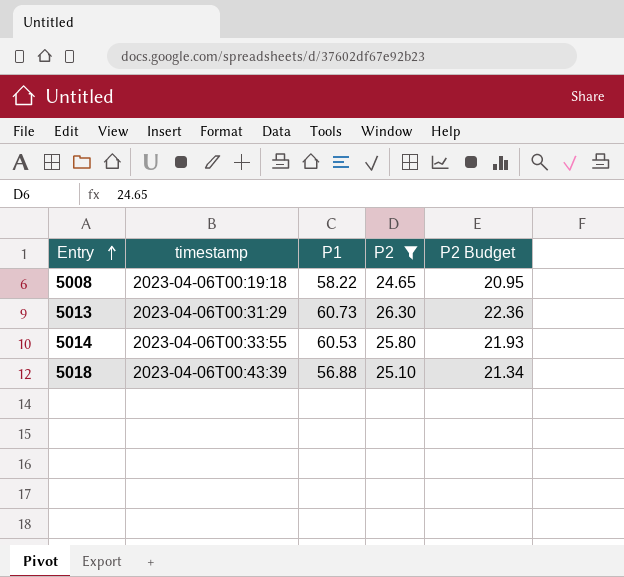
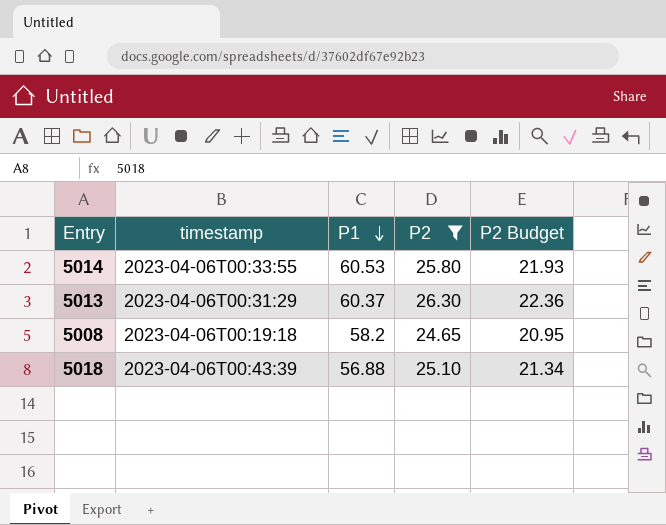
row order: Entry ascending -> P1 descending
5013 | P1: 60.73 -> 60.37
5008 | P1: 58.22 -> 58.2

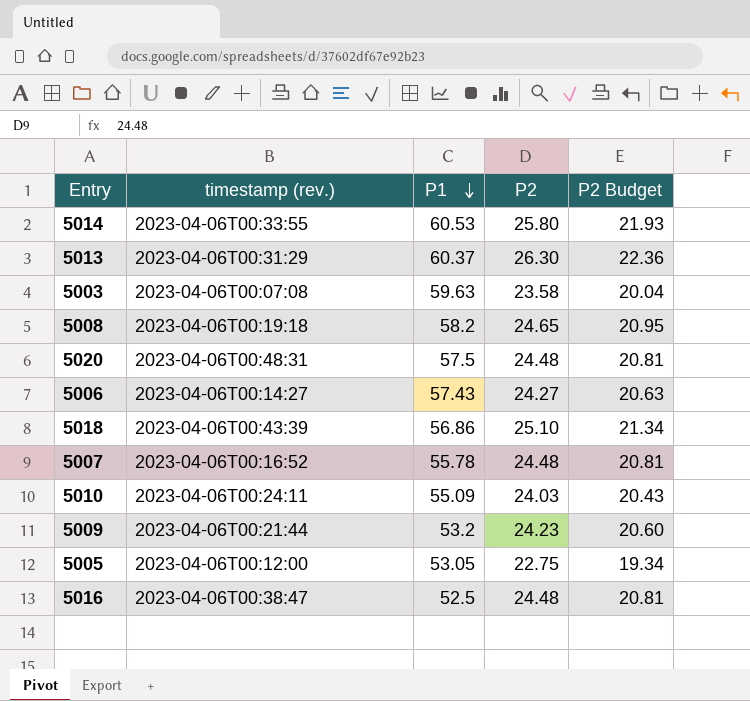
filter: P2 >= 24.65 -> none
column name: timestamp -> timestamp (rev.)
5018 | P1: 56.88 -> 56.86

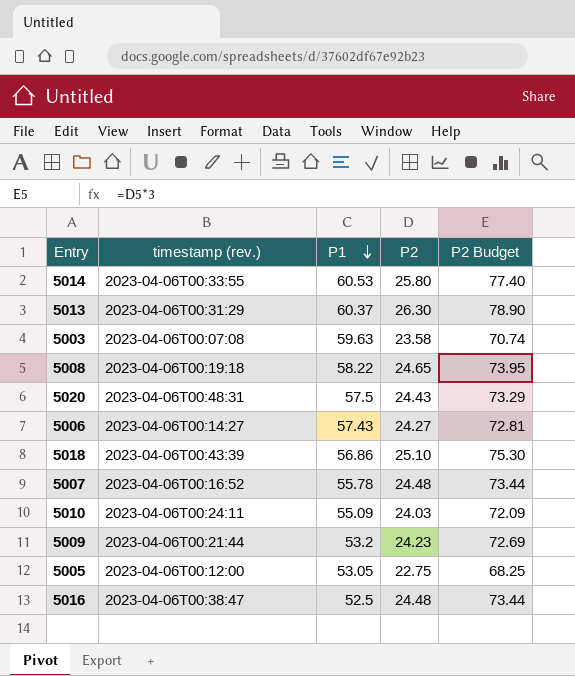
column P2 Budget | formula: [P2] * 0.85 -> [P2] * 3
5008 | P1: 58.2 -> 58.22
5020 | P2: 24.48 -> 24.43

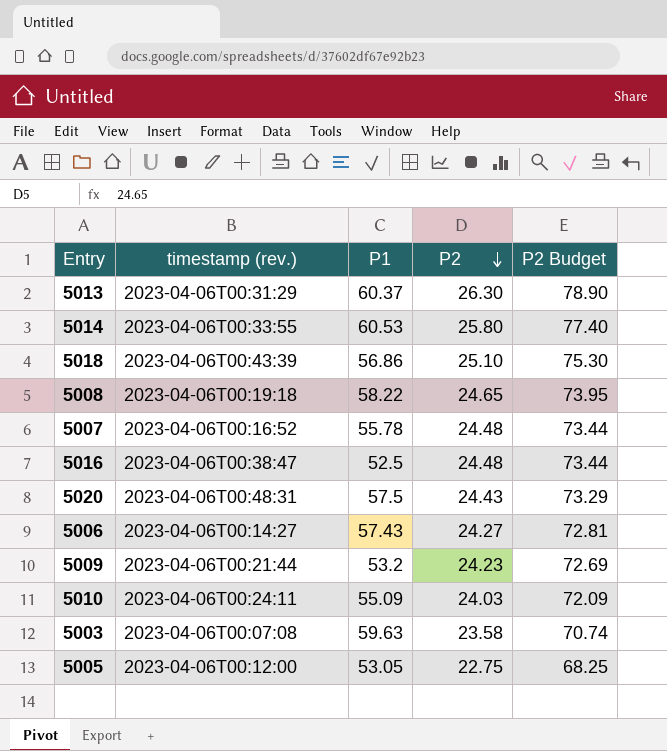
row order: P1 descending -> P2 descending

